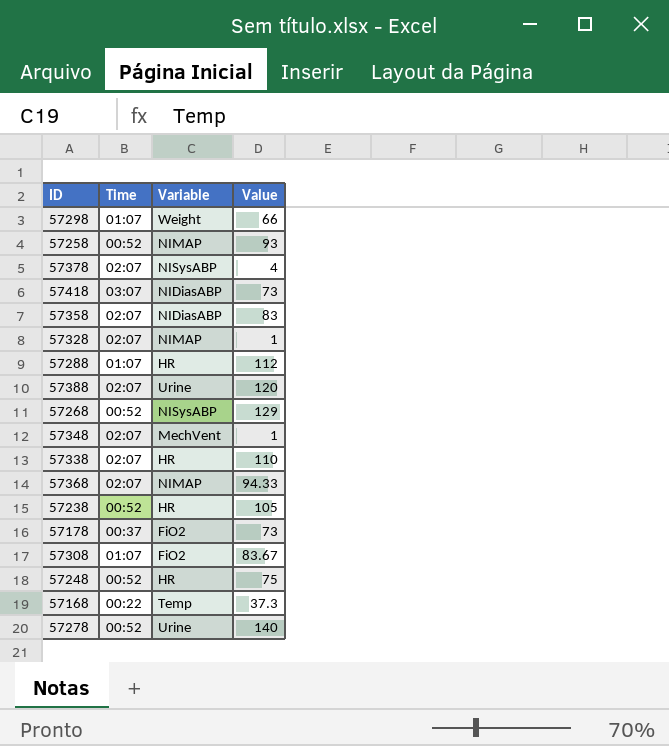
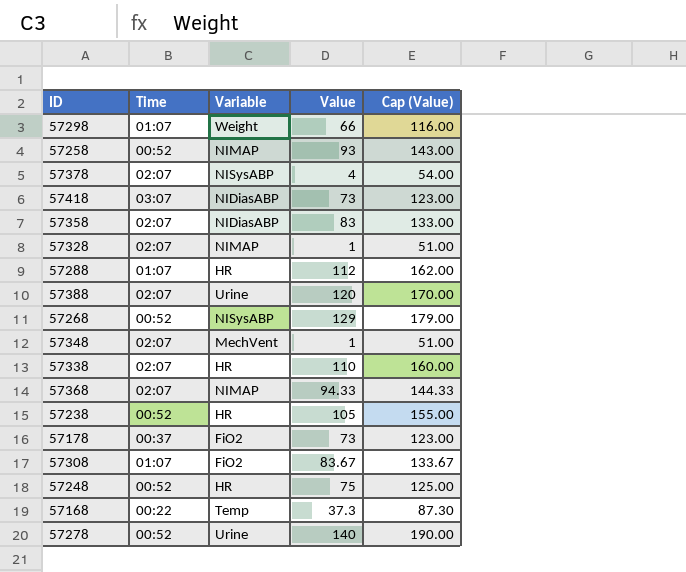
column Cap (Value) | formula: none -> [Value] + 50

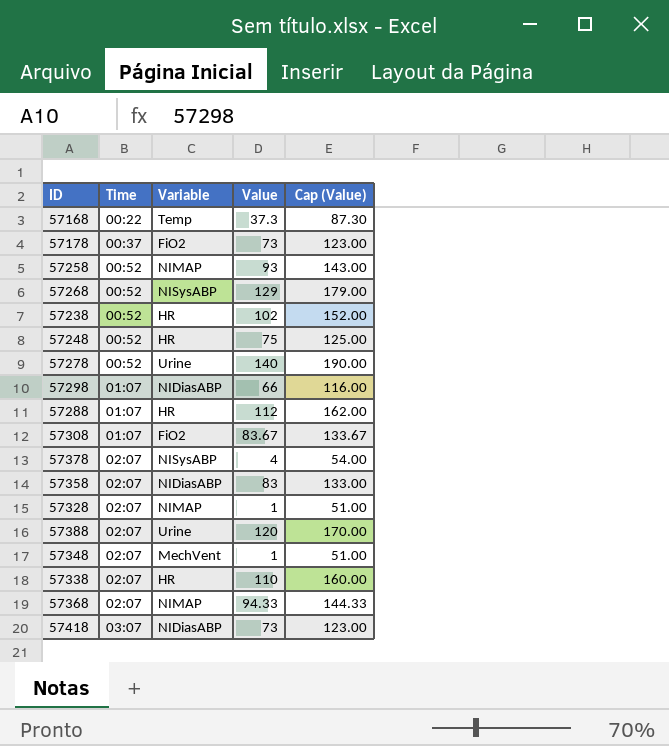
row order: none -> Time ascending
57238 | Value: 105 -> 102
57238 | Cap (Value): 155.00 -> 152.00
57298 | Variable: Weight -> NIDiasABP

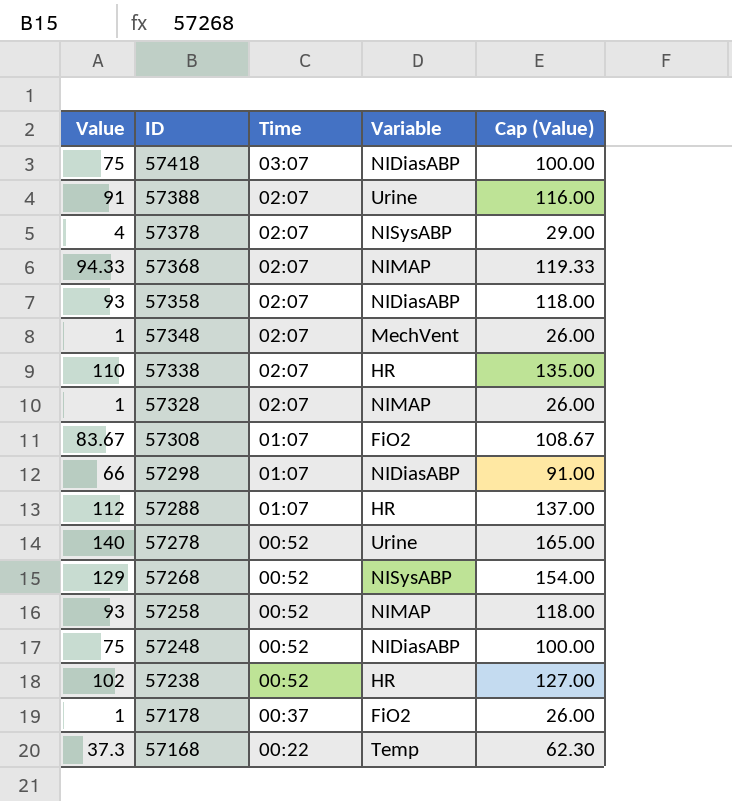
row order: Time ascending -> ID descending
column Value | position: 4 -> 1
column Cap (Value) | formula: [Value] + 50 -> [Value] + 25
57418 | Value: 73 -> 75
57388 | Value: 120 -> 91
57358 | Value: 83 -> 93
57248 | Variable: HR -> NIDiasABP
57178 | Value: 73 -> 1

